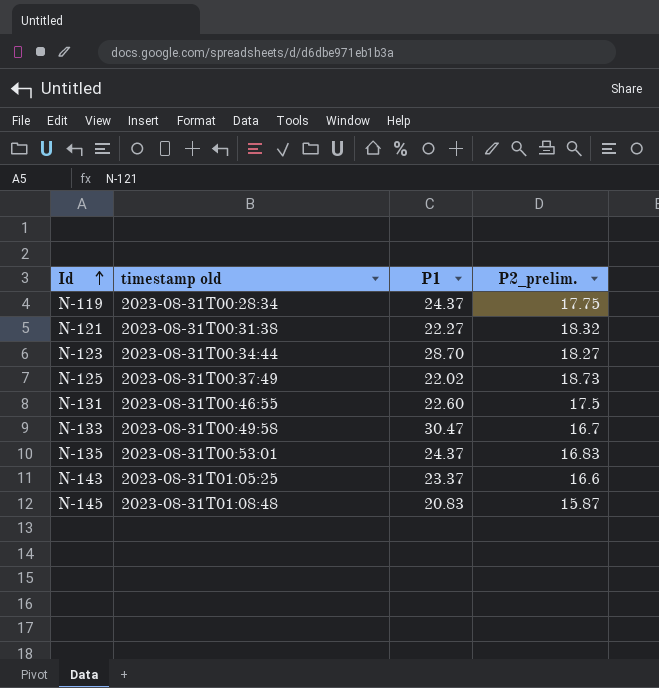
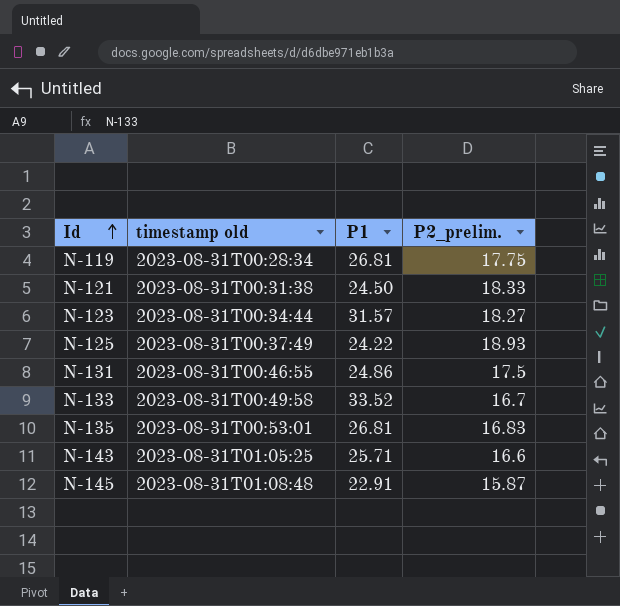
N-119 | P1: 24.37 -> 26.81
N-121 | P1: 22.27 -> 24.50
N-121 | P2_prelim.: 18.32 -> 18.33
N-123 | P1: 28.70 -> 31.57
N-125 | P1: 22.02 -> 24.22
N-125 | P2_prelim.: 18.73 -> 18.93
N-131 | P1: 22.60 -> 24.86
N-133 | P1: 30.47 -> 33.52
N-135 | P1: 24.37 -> 26.81
N-143 | P1: 23.37 -> 25.71
N-145 | P1: 20.83 -> 22.91

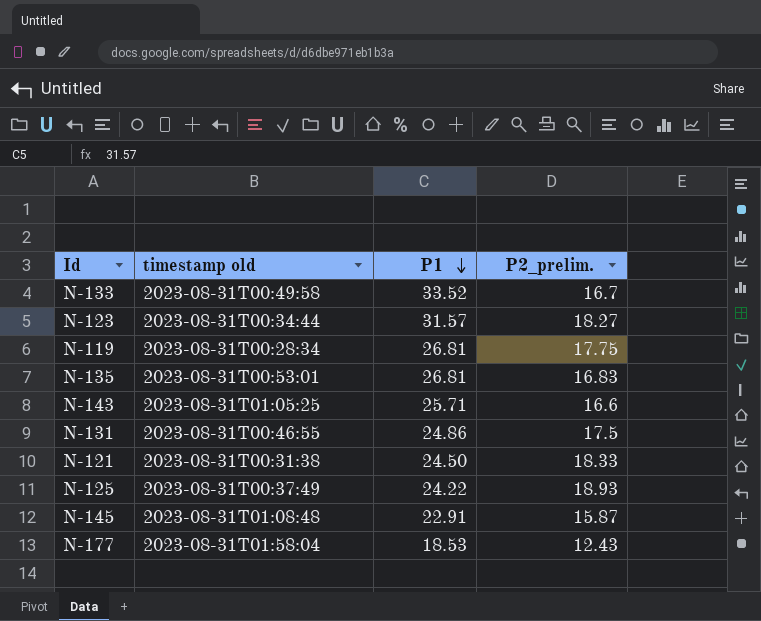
row order: Id ascending -> P1 descending
row N-177: none -> 2023-08-31T01:58:04 | 18.53 | 12.43

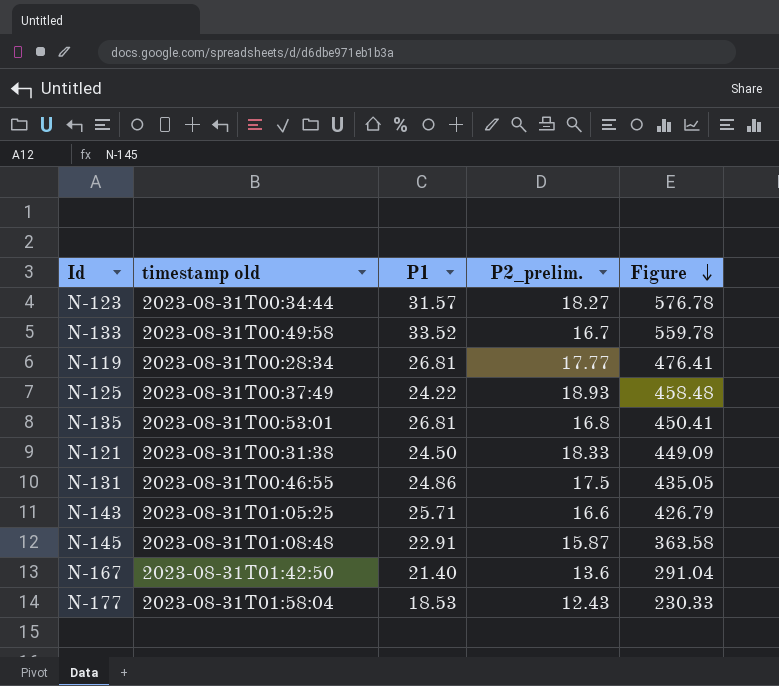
row order: P1 descending -> Figure descending
column Figure | formula: none -> [P1] * [P2_prelim.]
N-119 | P2_prelim.: 17.75 -> 17.77
N-135 | P2_prelim.: 16.83 -> 16.8
row N-167: none -> 2023-08-31T01:42:50 | 21.40 | 13.6 | 291.04

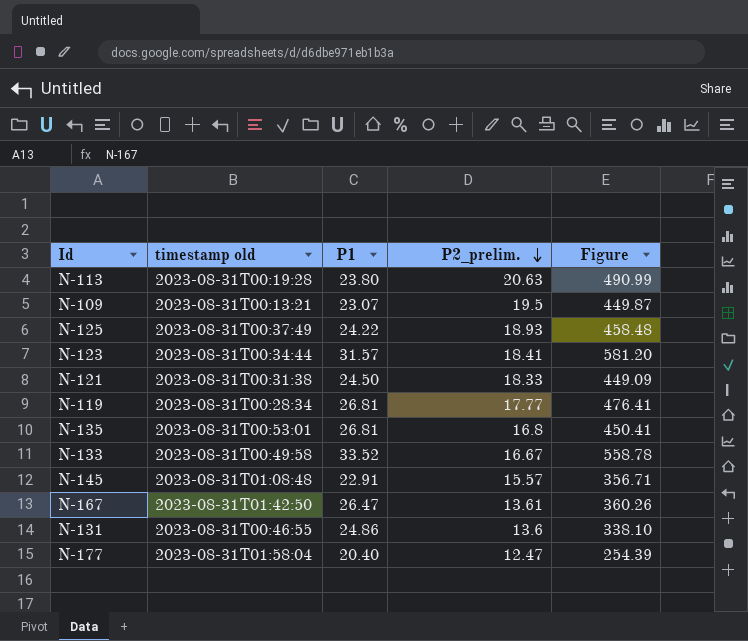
row order: Figure descending -> P2_prelim. descending
row N-143: 2023-08-31T01:05:25 | 25.71 | 16.6 | 426.79 -> none
row N-113: none -> 2023-08-31T00:19:28 | 23.80 | 20.63 | 490.99
row N-109: none -> 2023-08-31T00:13:21 | 23.07 | 19.5 | 449.87
N-123 | P2_prelim.: 18.27 -> 18.41
N-123 | Figure: 576.78 -> 581.20
N-133 | P2_prelim.: 16.7 -> 16.67
N-133 | Figure: 559.78 -> 558.78
N-145 | P2_prelim.: 15.87 -> 15.57
N-145 | Figure: 363.58 -> 356.71
N-167 | P1: 21.40 -> 26.47
N-167 | P2_prelim.: 13.6 -> 13.61
N-167 | Figure: 291.04 -> 360.26
N-131 | P2_prelim.: 17.5 -> 13.6
N-131 | Figure: 435.05 -> 338.10
N-177 | P1: 18.53 -> 20.40
N-177 | P2_prelim.: 12.43 -> 12.47
N-177 | Figure: 230.33 -> 254.39

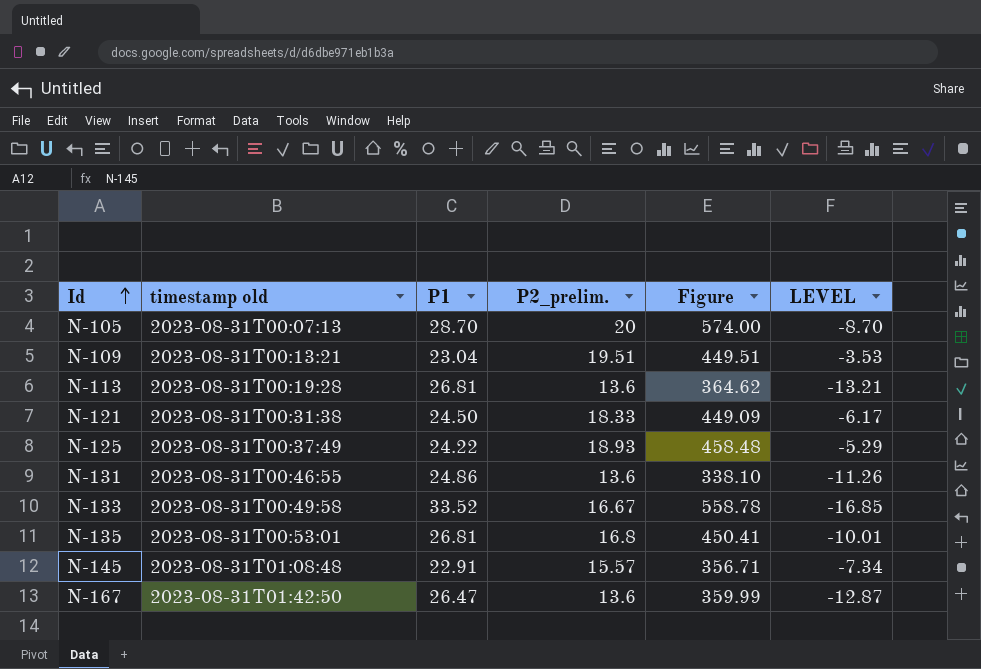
row order: P2_prelim. descending -> Id ascending
column LEVEL | formula: none -> [P2_prelim.] - [P1]
row N-123: 2023-08-31T00:34:44 | 31.57 | 18.41 | 581.20 -> none
row N-119: 2023-08-31T00:28:34 | 26.81 | 17.77 | 476.41 -> none
row N-177: 2023-08-31T01:58:04 | 20.40 | 12.47 | 254.39 -> none
row N-105: none -> 2023-08-31T00:07:13 | 28.70 | 20 | 574.00 | -8.70
N-109 | P1: 23.07 -> 23.04
N-109 | P2_prelim.: 19.5 -> 19.51
N-109 | Figure: 449.87 -> 449.51
N-113 | P1: 23.80 -> 26.81
N-113 | P2_prelim.: 20.63 -> 13.6
N-113 | Figure: 490.99 -> 364.62
N-167 | P2_prelim.: 13.61 -> 13.6
N-167 | Figure: 360.26 -> 359.99

